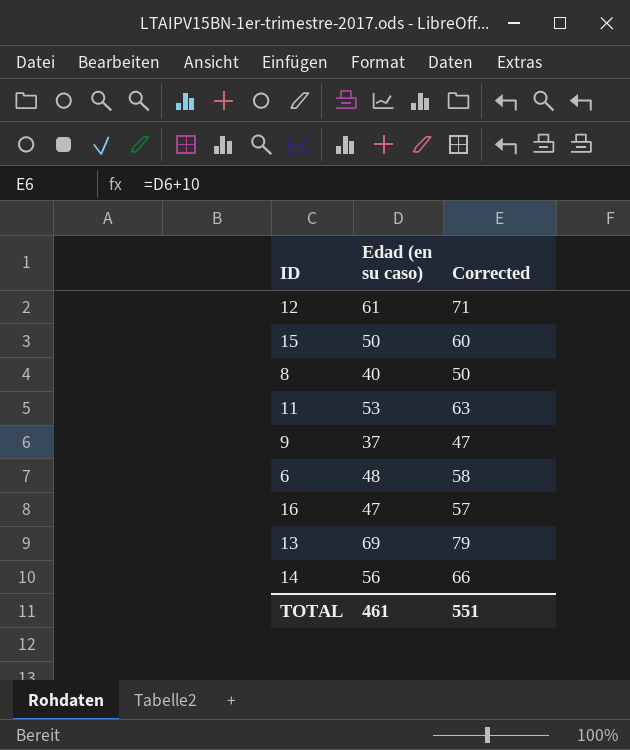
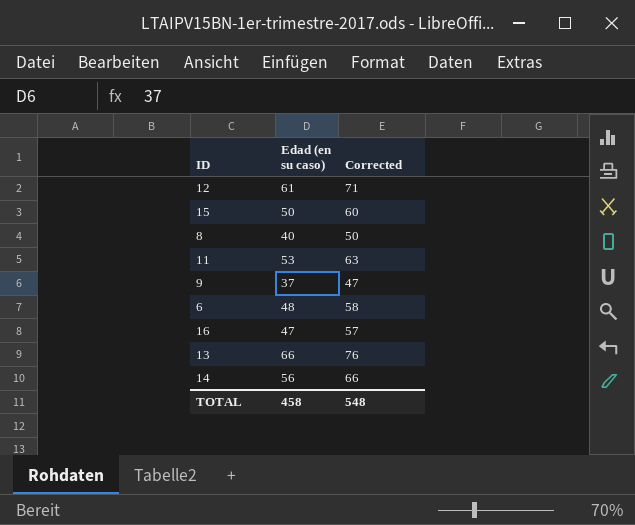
13 | Edad (en su caso): 69 -> 66
13 | Corrected: 79 -> 76
TOTAL | Edad (en su caso): 461 -> 458
TOTAL | Corrected: 551 -> 548

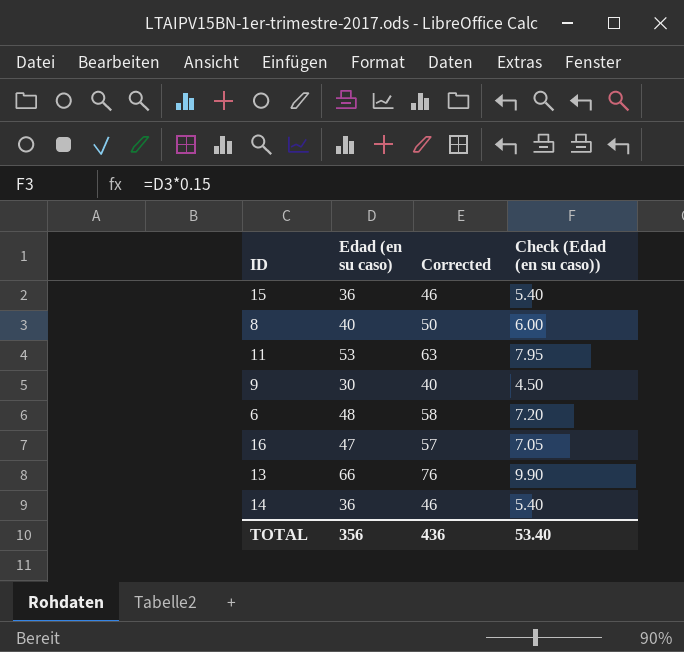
column Check (Edad (en su caso)) | formula: none -> [Edad (en su caso)] * 0.15
row 12: 61 | 71 -> none
15 | Edad (en su caso): 50 -> 36
15 | Corrected: 60 -> 46
9 | Edad (en su caso): 37 -> 30
9 | Corrected: 47 -> 40
14 | Edad (en su caso): 56 -> 36
14 | Corrected: 66 -> 46
TOTAL | Edad (en su caso): 458 -> 356
TOTAL | Corrected: 548 -> 436

